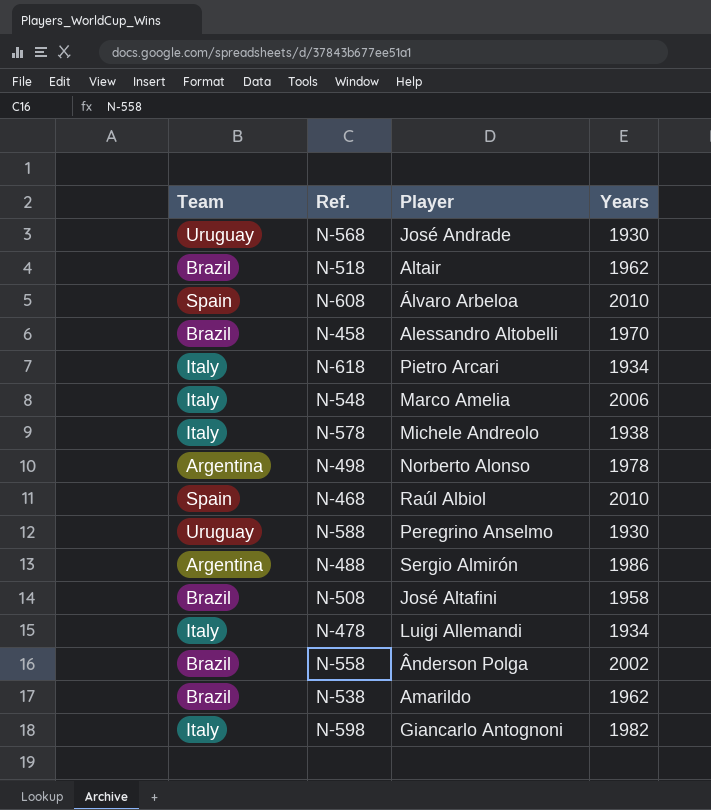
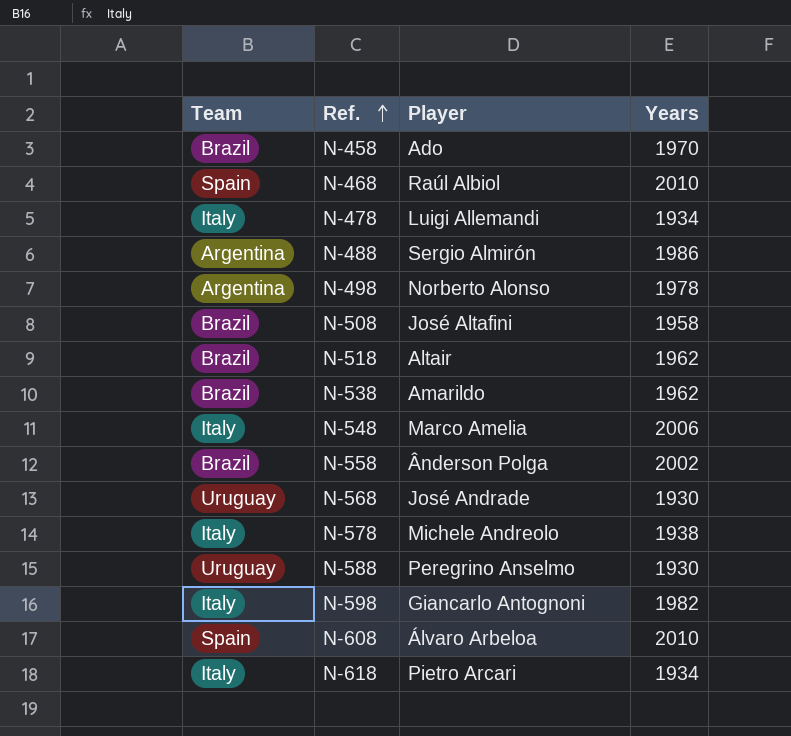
row order: none -> Ref. ascending
N-458 | Player: Alessandro Altobelli -> Ado

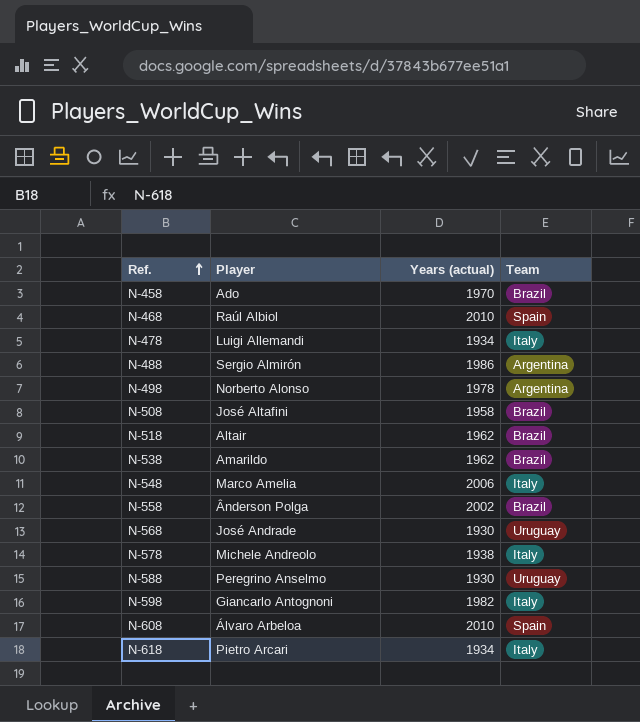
column name: Years -> Years (actual)
column Team | position: 1 -> 4

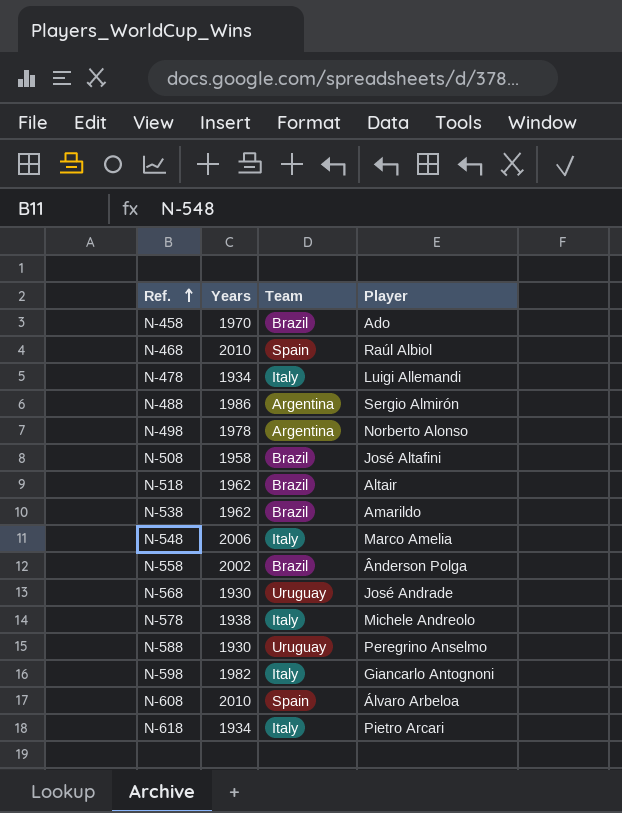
column name: Years (actual) -> Years
column Player | position: 2 -> 4

